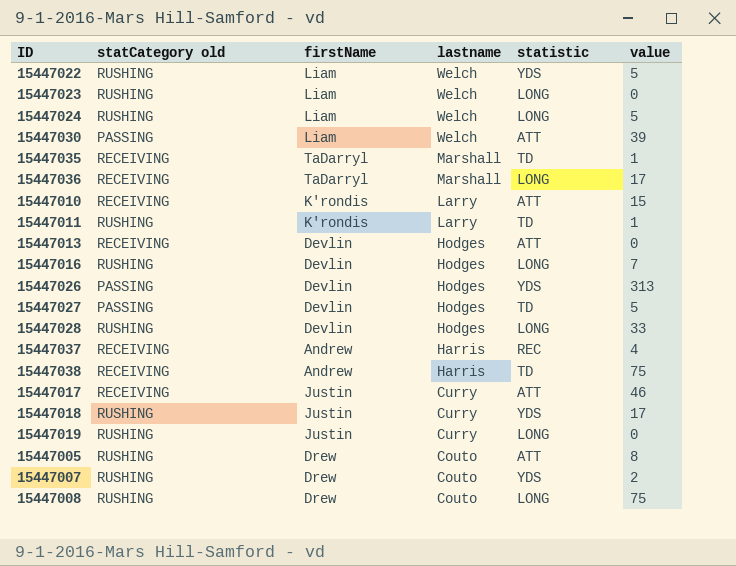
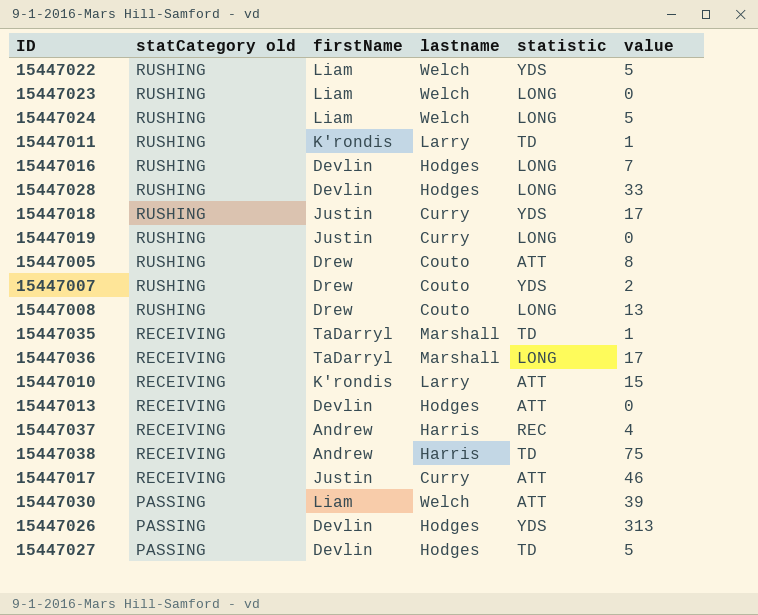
row order: lastname descending -> statCategory old descending
15447008 | value: 75 -> 13

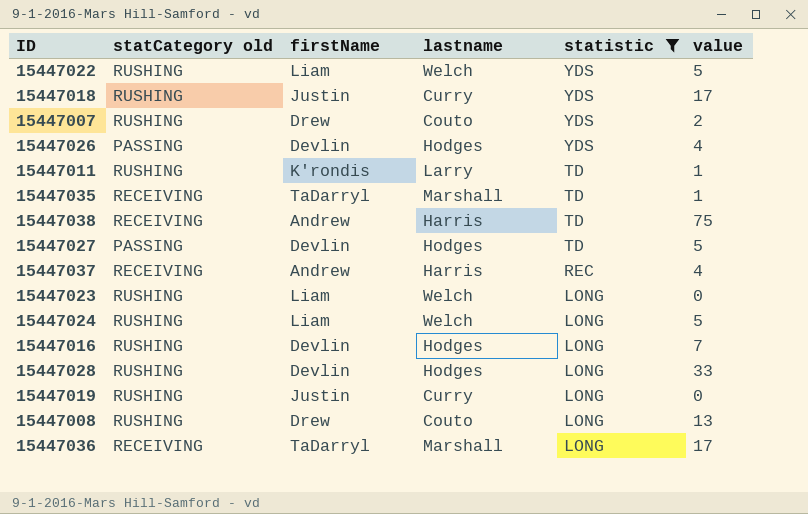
filter: none -> statistic != ATT
row order: statCategory old descending -> statistic descending
15447026 | value: 313 -> 4

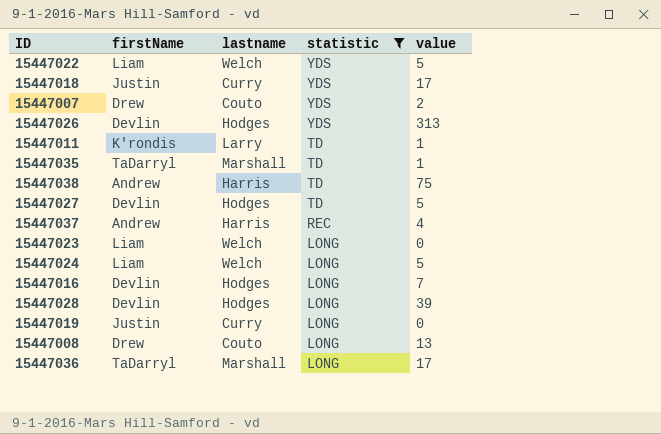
column statCategory old | position: 2 -> none
15447026 | value: 4 -> 313
15447028 | value: 33 -> 39

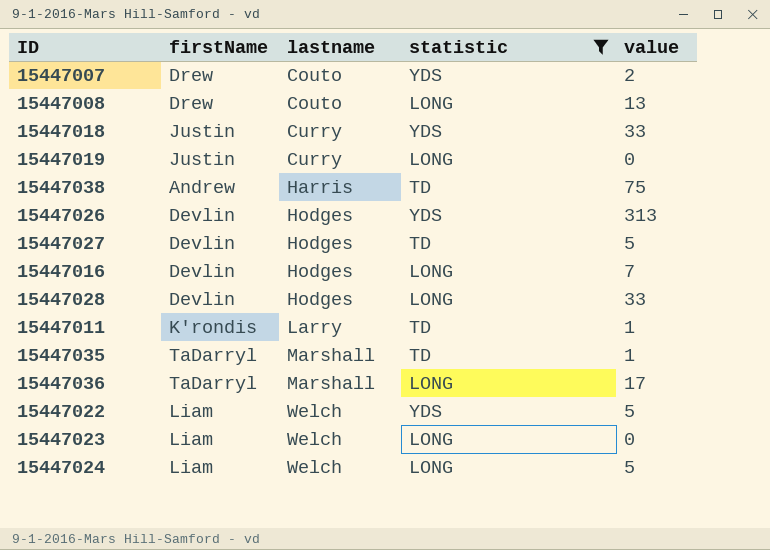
row order: statistic descending -> lastname ascending
row 15447037: Andrew | Harris | REC | 4 -> none
15447018 | value: 17 -> 33
15447028 | value: 39 -> 33

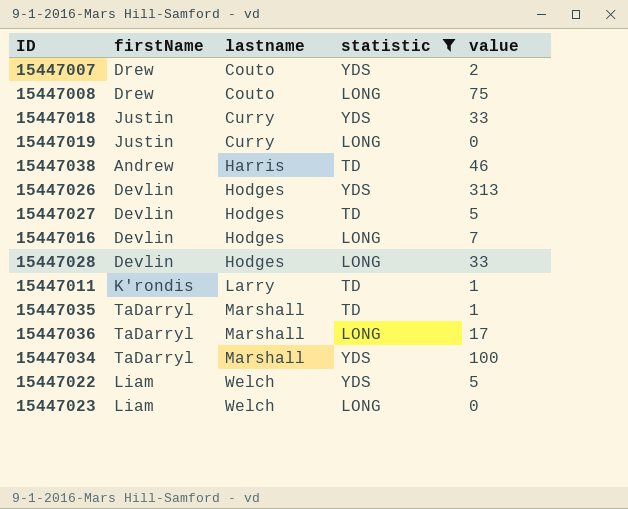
row 15447024: Liam | Welch | LONG | 5 -> none
15447008 | value: 13 -> 75
15447038 | value: 75 -> 46
row 15447034: none -> TaDarryl | Marshall | YDS | 100

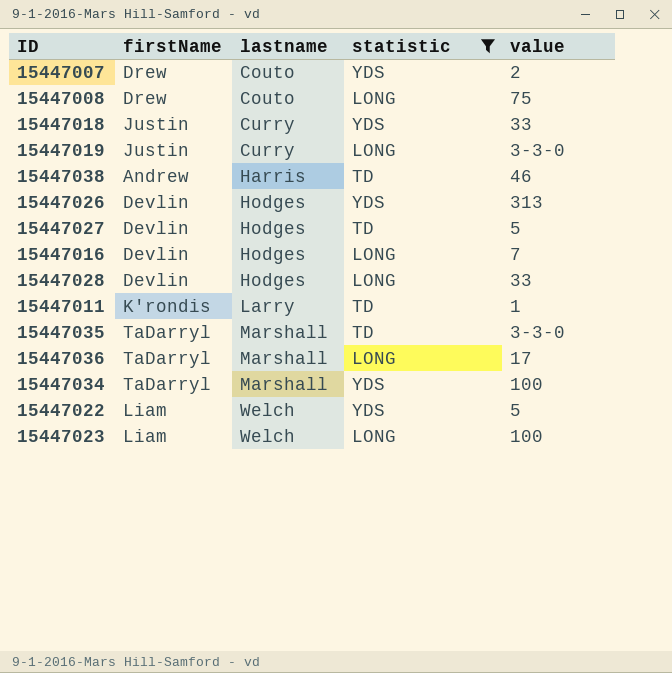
15447019 | value: 0 -> 3-3-0
15447035 | value: 1 -> 3-3-0
15447023 | value: 0 -> 100

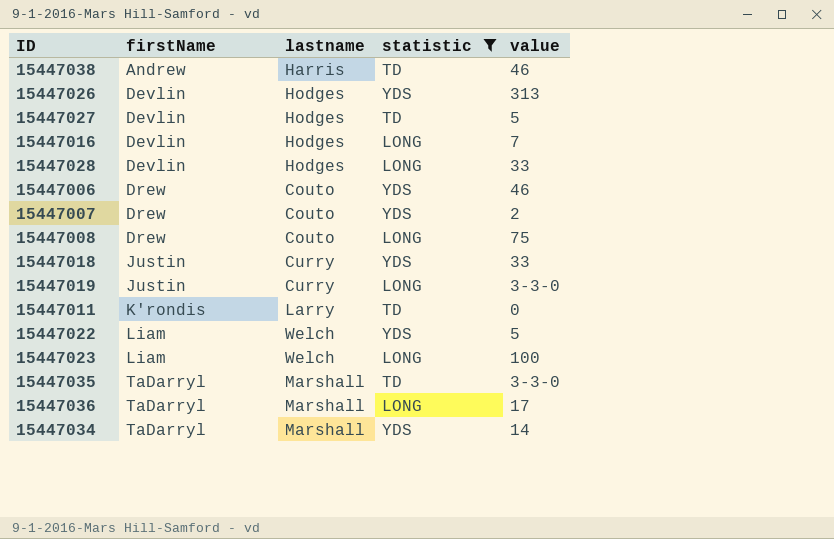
row order: lastname ascending -> firstName ascending
row 15447006: none -> Drew | Couto | YDS | 46
15447011 | value: 1 -> 0
15447034 | value: 100 -> 14

